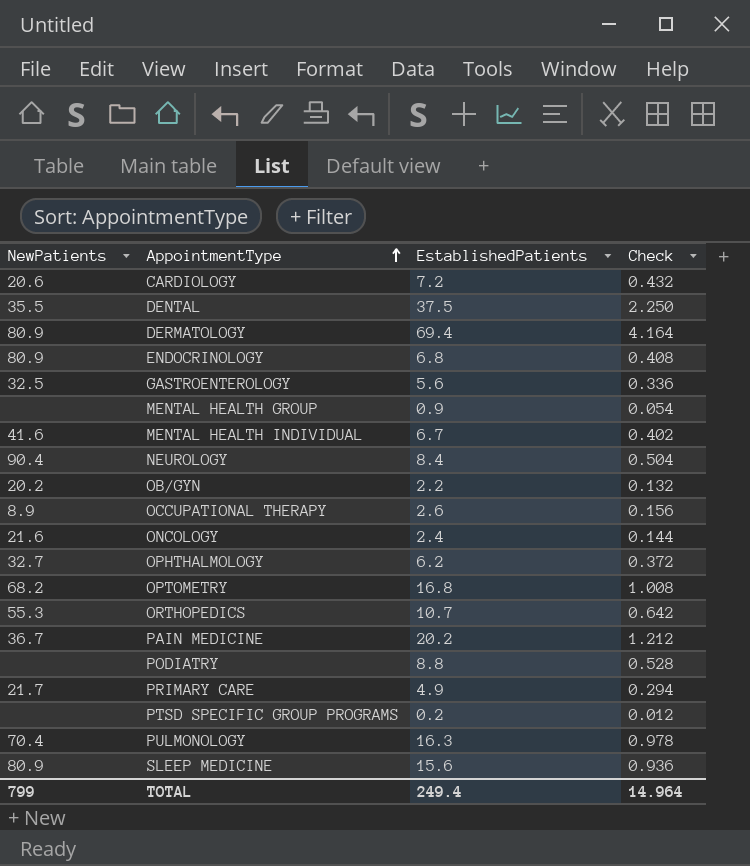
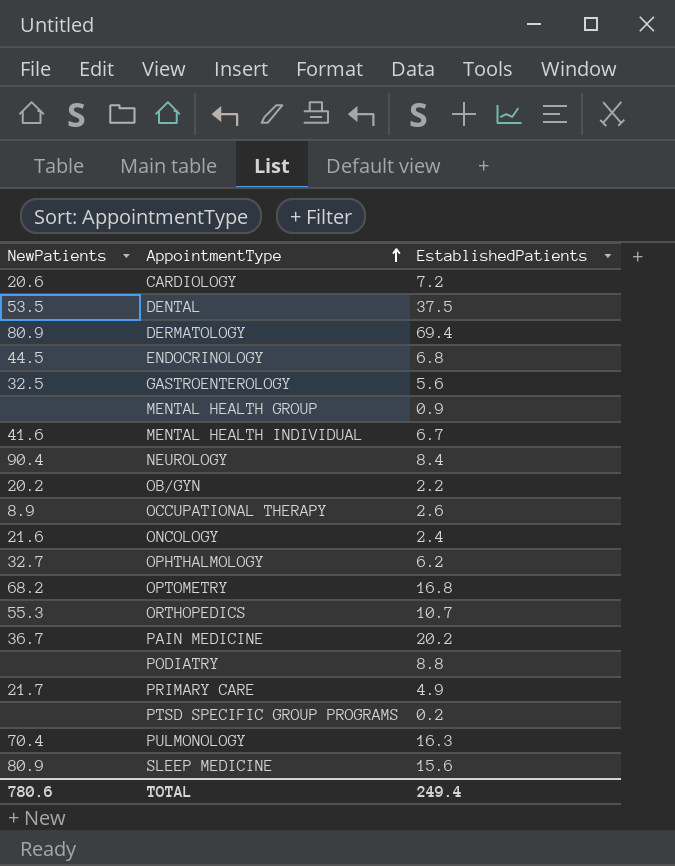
column Check | formula: [EstablishedPatients] * 0.06 -> none
DENTAL | NewPatients: 35.5 -> 53.5
ENDOCRINOLOGY | NewPatients: 80.9 -> 44.5
TOTAL | NewPatients: 799 -> 780.6

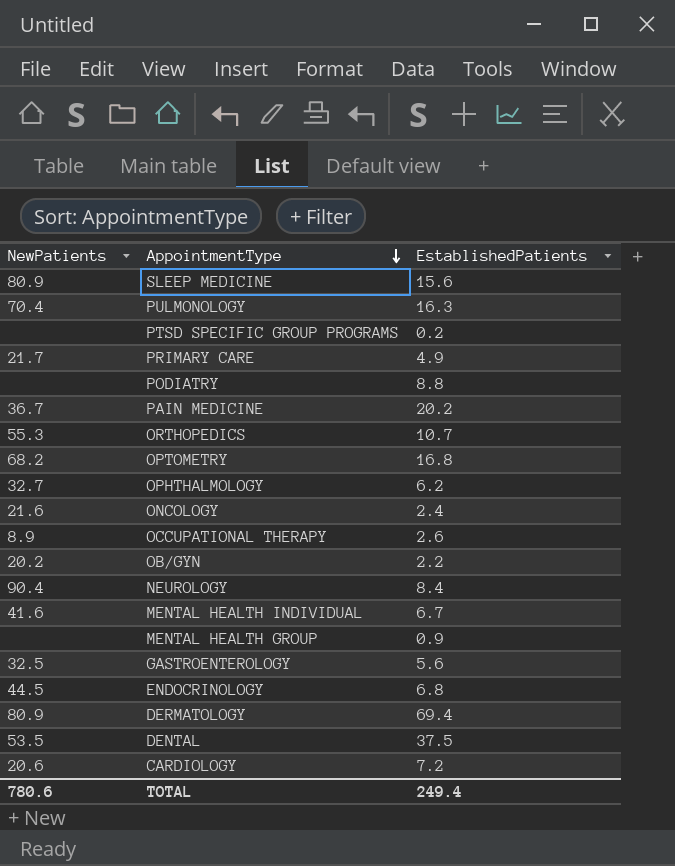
row order: AppointmentType ascending -> AppointmentType descending

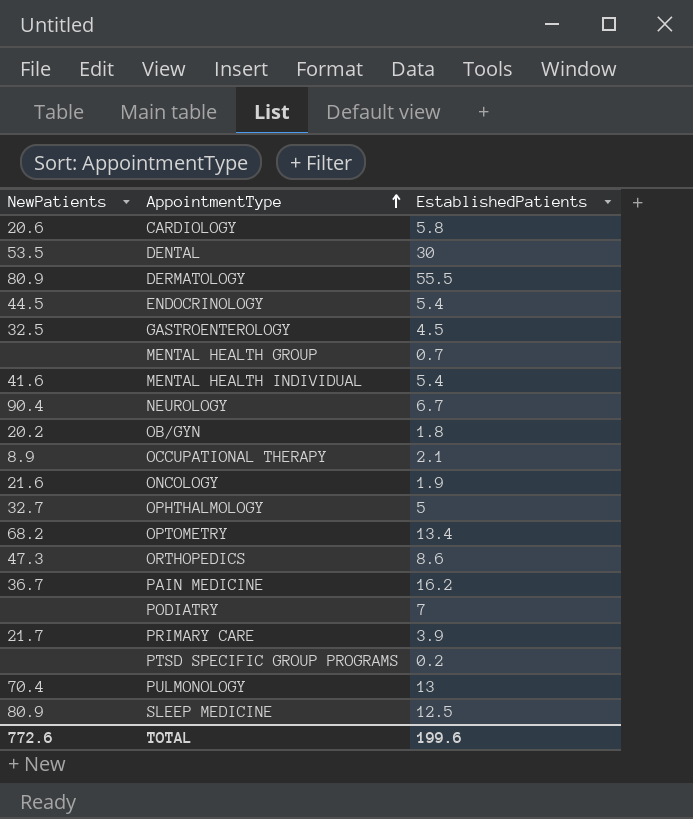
row order: AppointmentType descending -> AppointmentType ascending
CARDIOLOGY | EstablishedPatients: 7.2 -> 5.8
DENTAL | EstablishedPatients: 37.5 -> 30
DERMATOLOGY | EstablishedPatients: 69.4 -> 55.5
ENDOCRINOLOGY | EstablishedPatients: 6.8 -> 5.4
GASTROENTEROLOGY | EstablishedPatients: 5.6 -> 4.5
MENTAL HEALTH GROUP | EstablishedPatients: 0.9 -> 0.7
MENTAL HEALTH INDIVIDUAL | EstablishedPatients: 6.7 -> 5.4
NEUROLOGY | EstablishedPatients: 8.4 -> 6.7
OB/GYN | EstablishedPatients: 2.2 -> 1.8
OCCUPATIONAL THERAPY | EstablishedPatients: 2.6 -> 2.1
ONCOLOGY | EstablishedPatients: 2.4 -> 1.9
OPHTHALMOLOGY | EstablishedPatients: 6.2 -> 5
OPTOMETRY | EstablishedPatients: 16.8 -> 13.4
ORTHOPEDICS | NewPatients: 55.3 -> 47.3
ORTHOPEDICS | EstablishedPatients: 10.7 -> 8.6
PAIN MEDICINE | EstablishedPatients: 20.2 -> 16.2
PODIATRY | EstablishedPatients: 8.8 -> 7
PRIMARY CARE | EstablishedPatients: 4.9 -> 3.9
PULMONOLOGY | EstablishedPatients: 16.3 -> 13
SLEEP MEDICINE | EstablishedPatients: 15.6 -> 12.5
TOTAL | NewPatients: 780.6 -> 772.6
TOTAL | EstablishedPatients: 249.4 -> 199.6

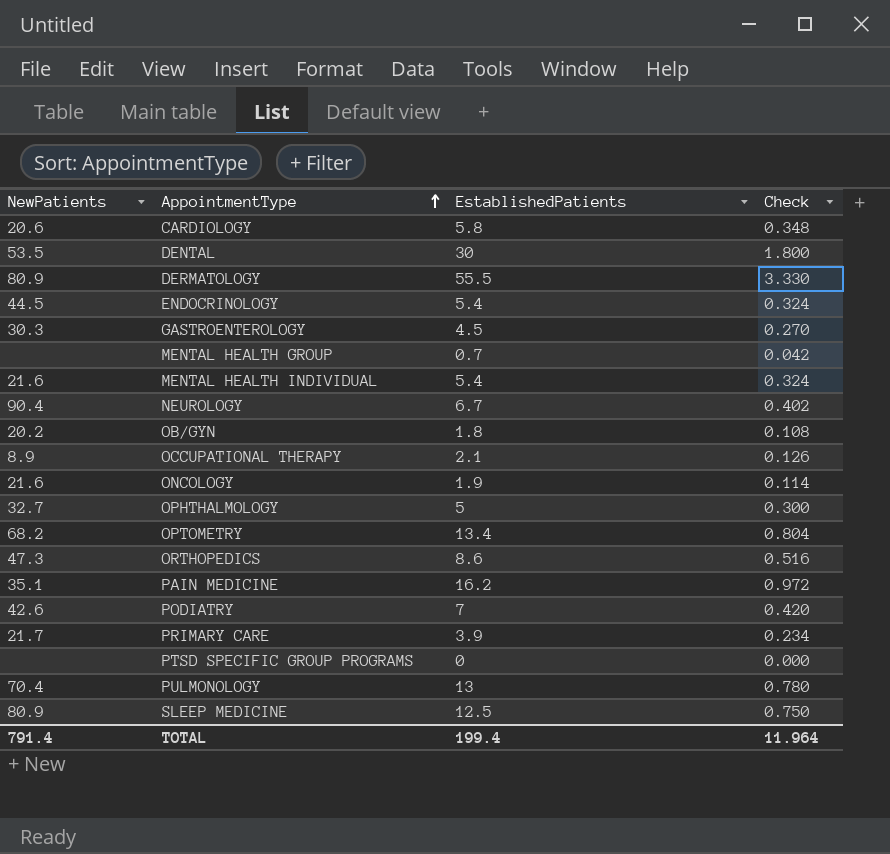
column Check | formula: none -> [EstablishedPatients] * 0.06
GASTROENTEROLOGY | NewPatients: 32.5 -> 30.3
MENTAL HEALTH INDIVIDUAL | NewPatients: 41.6 -> 21.6
PAIN MEDICINE | NewPatients: 36.7 -> 35.1
PODIATRY | NewPatients: none -> 42.6
PTSD SPECIFIC GROUP PROGRAMS | EstablishedPatients: 0.2 -> 0
TOTAL | NewPatients: 772.6 -> 791.4
TOTAL | EstablishedPatients: 199.6 -> 199.4

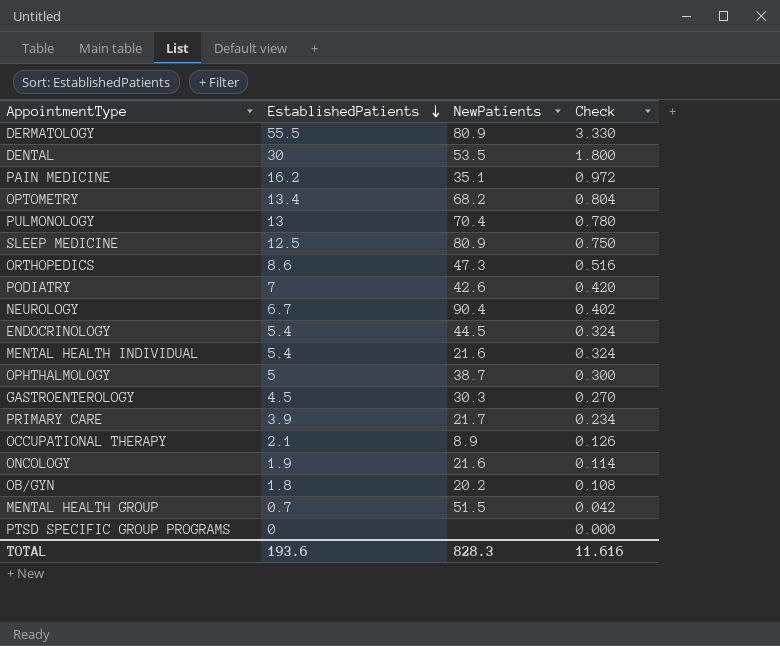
row order: AppointmentType ascending -> EstablishedPatients descending
column NewPatients | position: 1 -> 3
row CARDIOLOGY: 20.6 | 5.8 | 0.348 -> none
OPHTHALMOLOGY | NewPatients: 32.7 -> 38.7
MENTAL HEALTH GROUP | NewPatients: none -> 51.5
TOTAL | EstablishedPatients: 199.4 -> 193.6
TOTAL | NewPatients: 791.4 -> 828.3
TOTAL | Check: 11.964 -> 11.616

